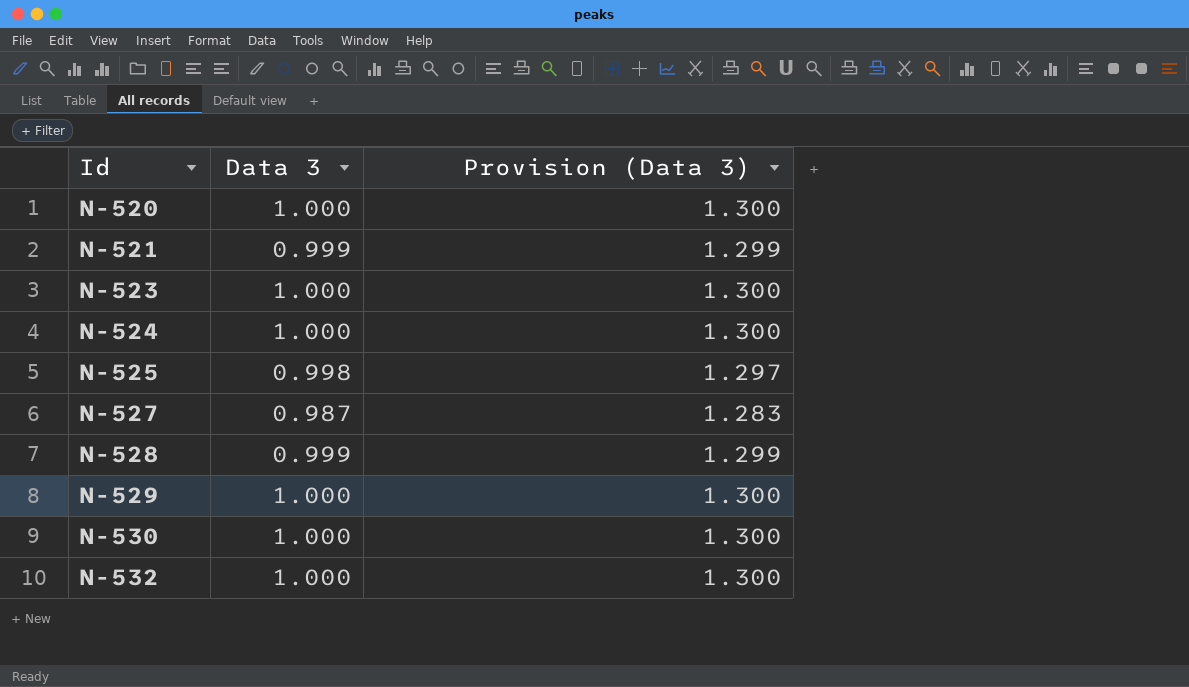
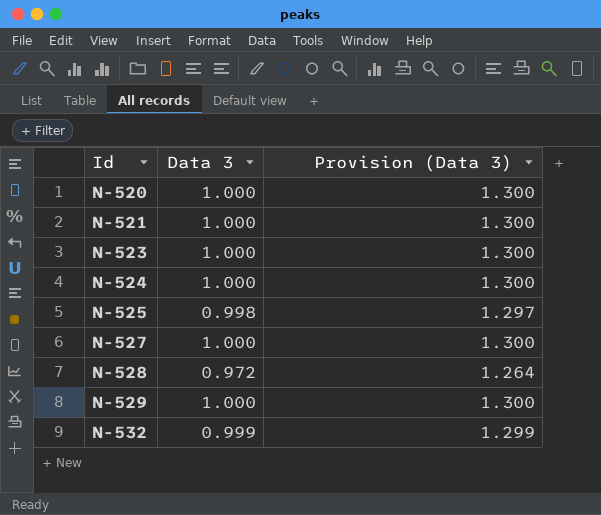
row N-530: 1.000 | 1.300 -> none
N-521 | Data 3: 0.999 -> 1.000
N-521 | Provision (Data 3): 1.299 -> 1.300
N-527 | Data 3: 0.987 -> 1.000
N-527 | Provision (Data 3): 1.283 -> 1.300
N-528 | Data 3: 0.999 -> 0.972
N-528 | Provision (Data 3): 1.299 -> 1.264
N-532 | Data 3: 1.000 -> 0.999
N-532 | Provision (Data 3): 1.300 -> 1.299

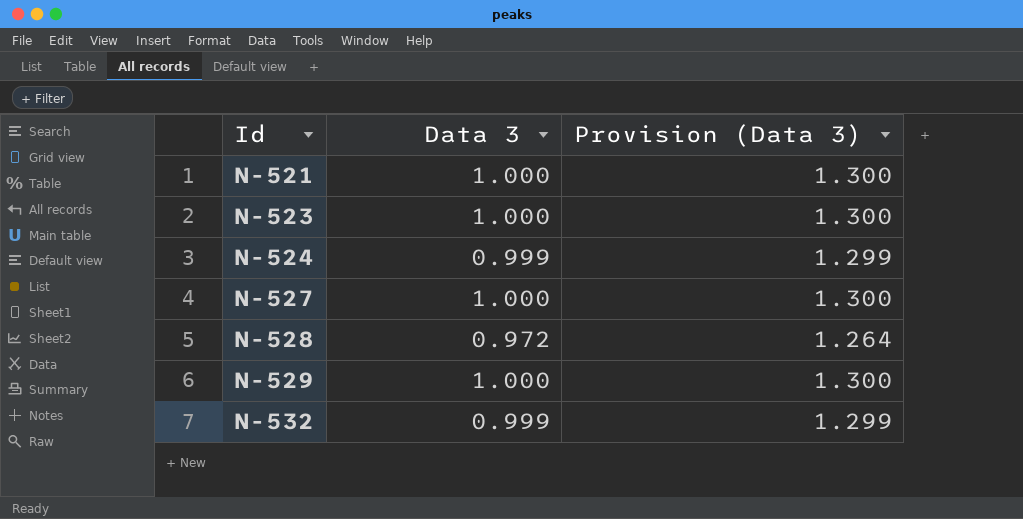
row N-520: 1.000 | 1.300 -> none
row N-525: 0.998 | 1.297 -> none
N-524 | Data 3: 1.000 -> 0.999
N-524 | Provision (Data 3): 1.300 -> 1.299

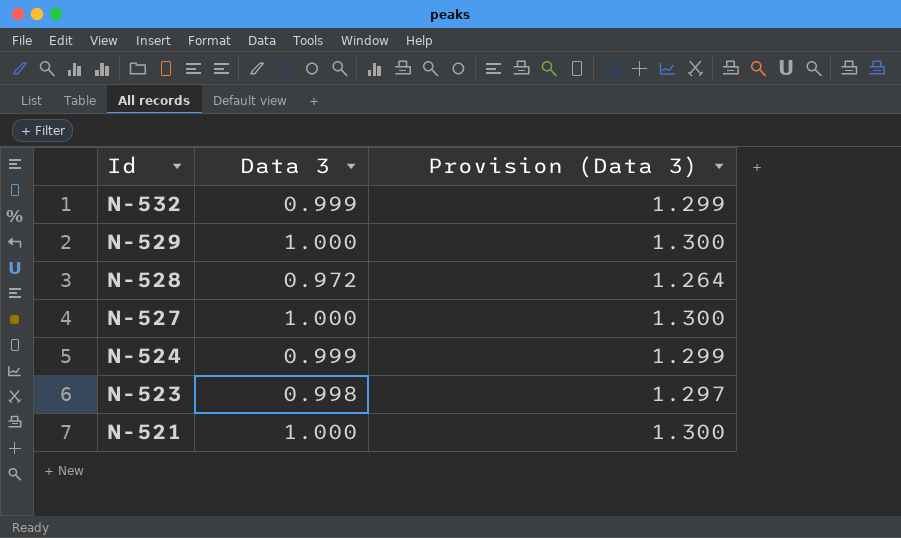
row order: Id ascending -> Id descending
N-523 | Data 3: 1.000 -> 0.998
N-523 | Provision (Data 3): 1.300 -> 1.297

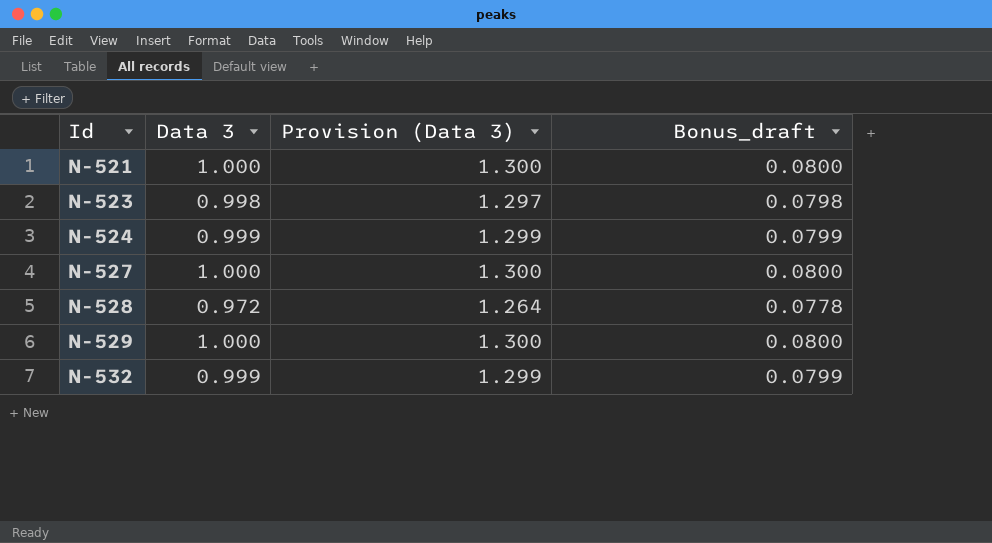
row order: Id descending -> Id ascending
column Bonus_draft | formula: none -> [Data 3] * 0.08

